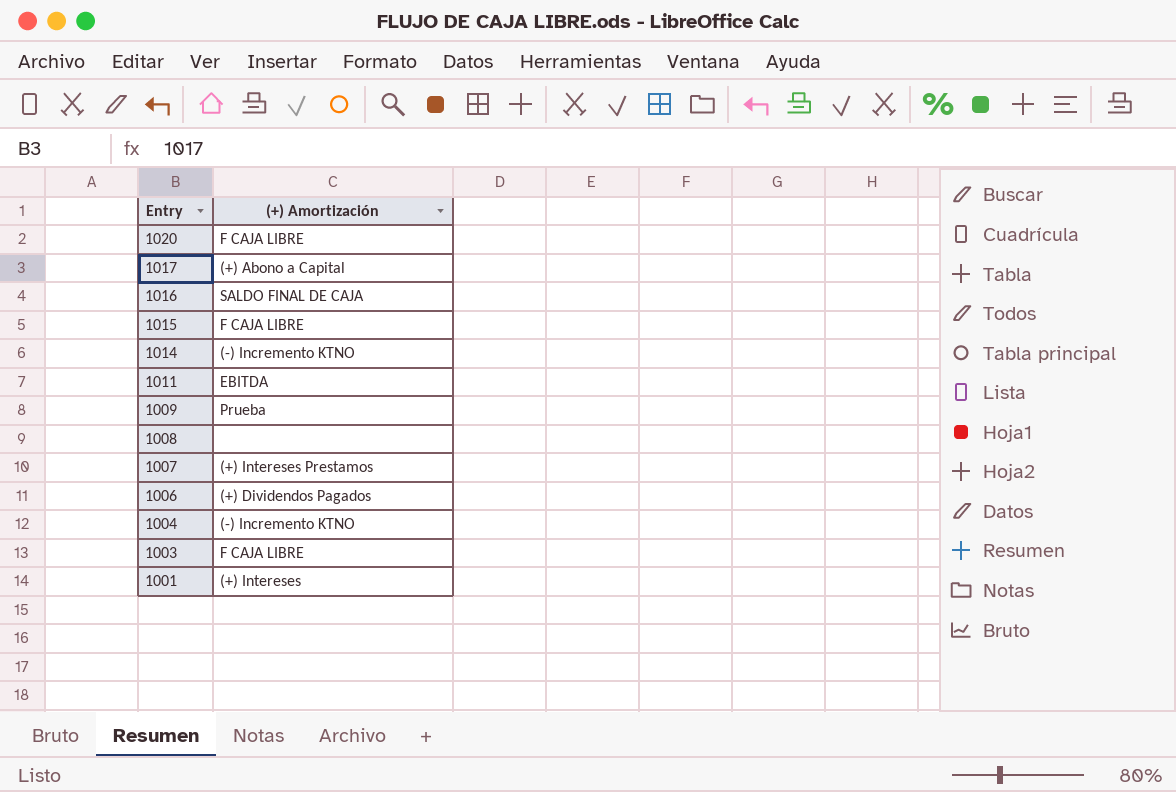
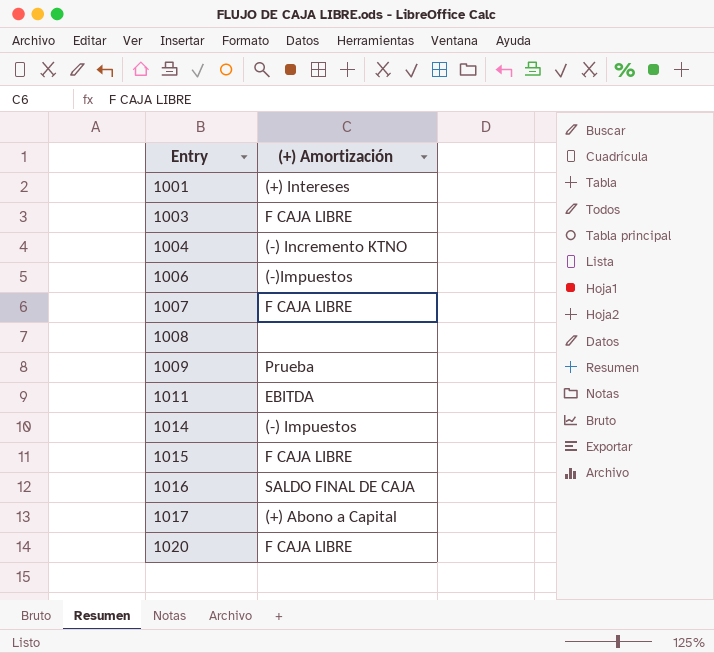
row order: Entry descending -> Entry ascending
1006 | (+) Amortización: (+) Dividendos Pagados -> (-)Impuestos
1007 | (+) Amortización: (+) Intereses Prestamos -> F CAJA LIBRE
1014 | (+) Amortización: (-) Incremento KTNO -> (-) Impuestos

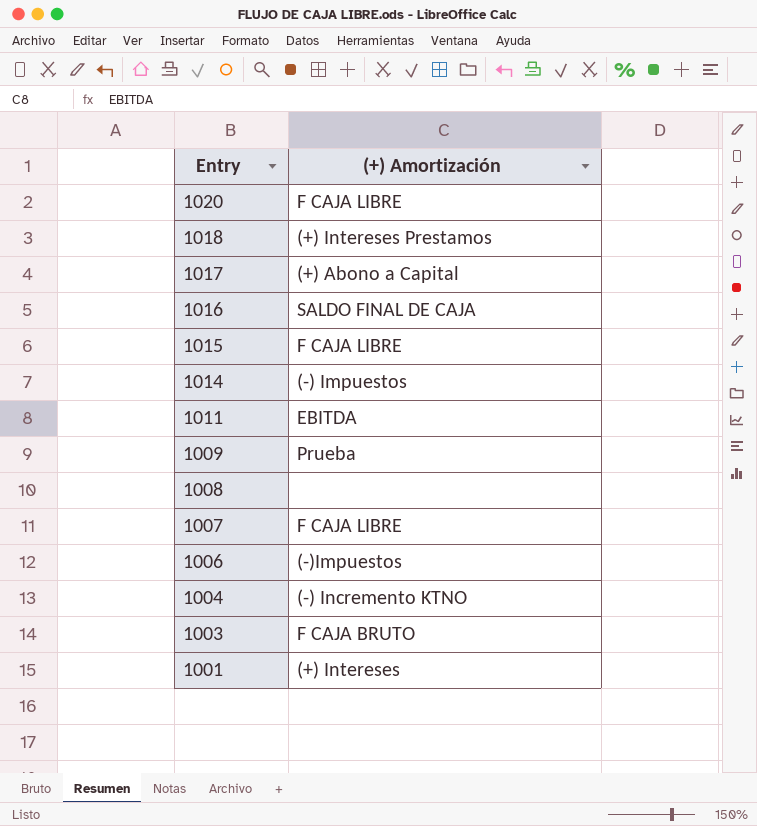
row order: Entry ascending -> Entry descending
row 1018: none -> (+) Intereses Prestamos
1003 | (+) Amortización: F CAJA LIBRE -> F CAJA BRUTO

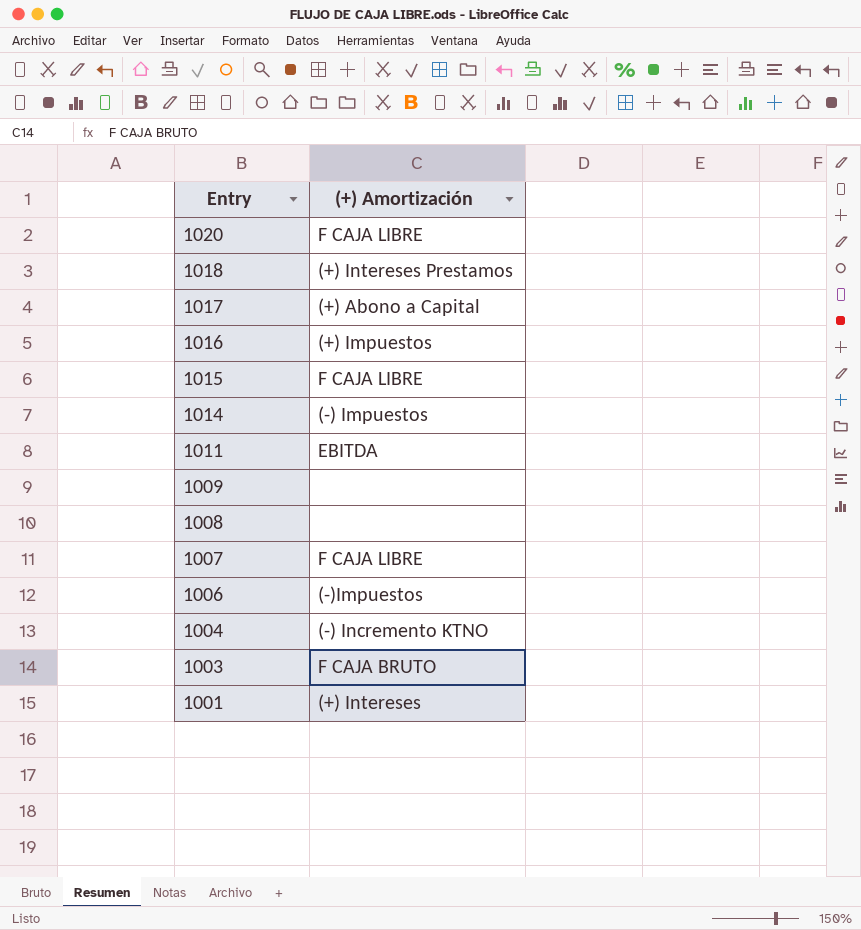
1016 | (+) Amortización: SALDO FINAL DE CAJA -> (+) Impuestos
1009 | (+) Amortización: Prueba -> none

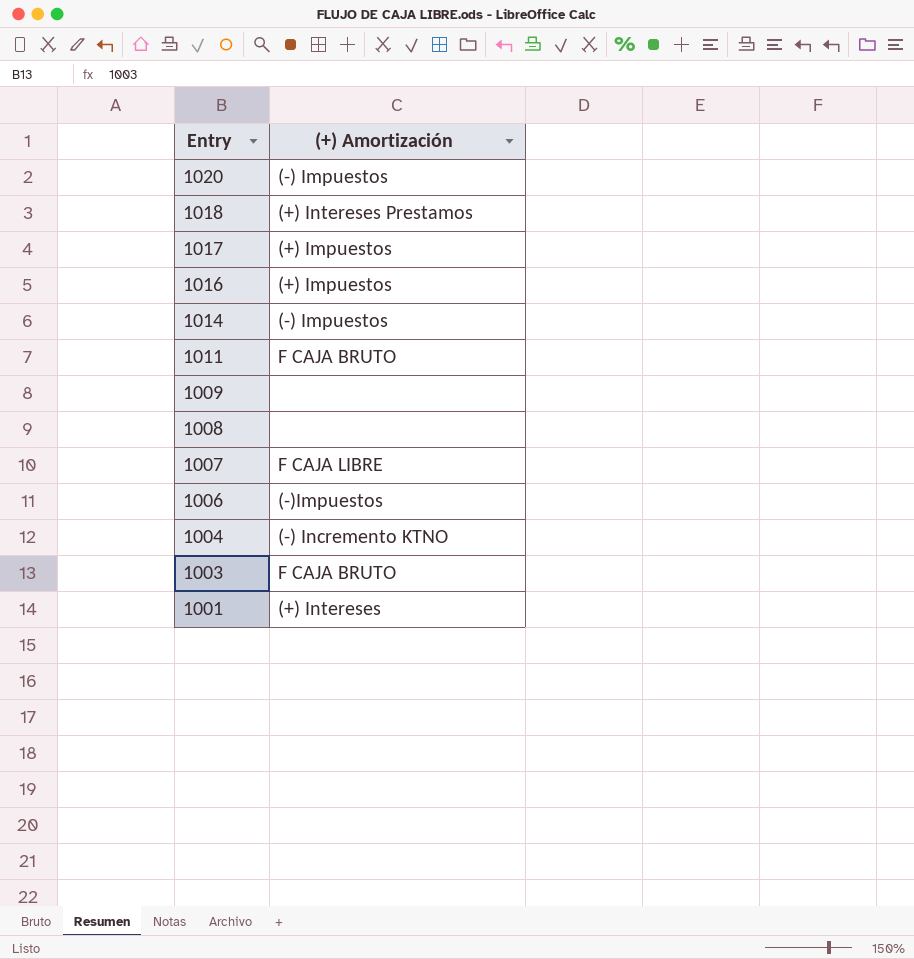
row 1015: F CAJA LIBRE -> none
1020 | (+) Amortización: F CAJA LIBRE -> (-) Impuestos
1017 | (+) Amortización: (+) Abono a Capital -> (+) Impuestos
1011 | (+) Amortización: EBITDA -> F CAJA BRUTO

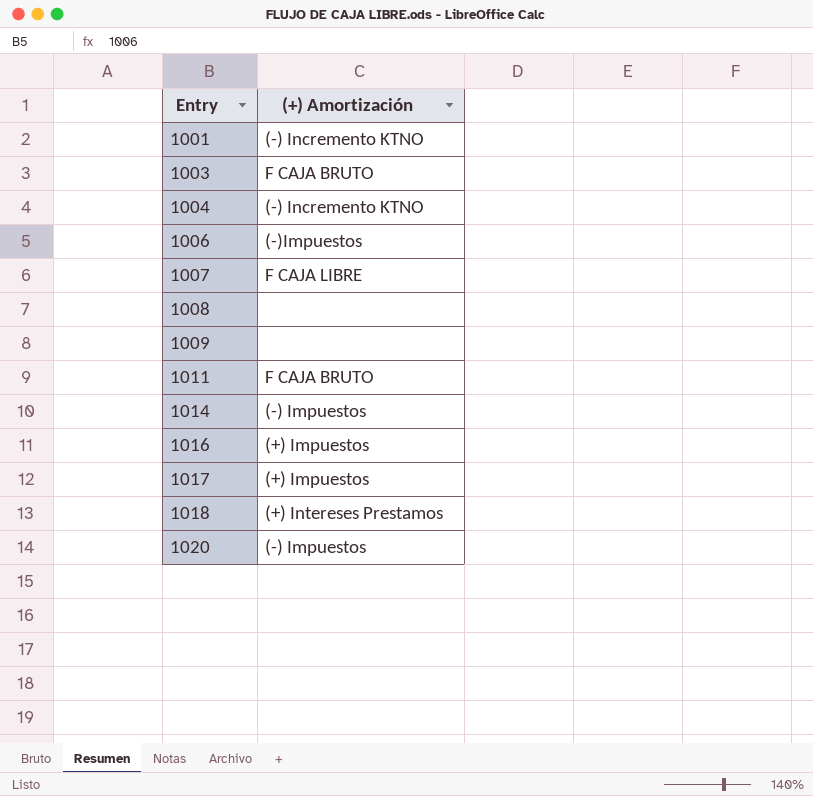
row order: Entry descending -> Entry ascending
1001 | (+) Amortización: (+) Intereses -> (-) Incremento KTNO

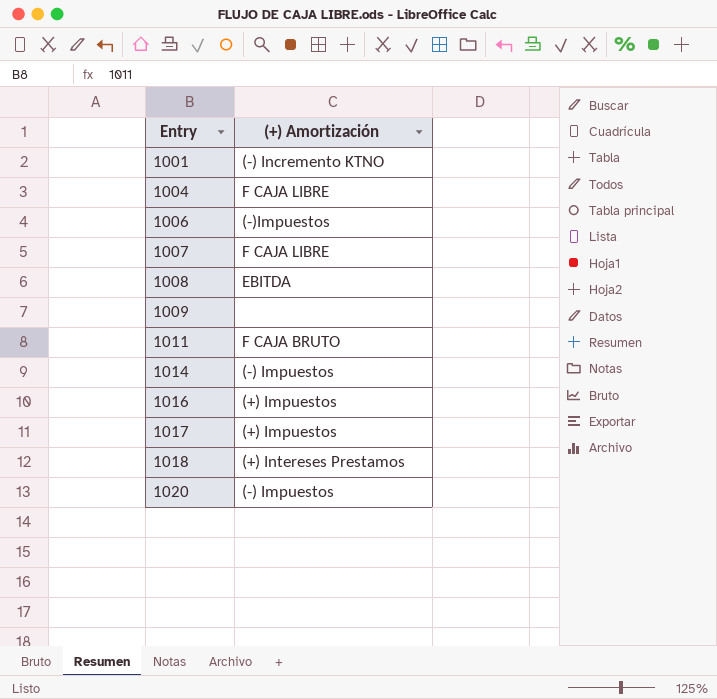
row 1003: F CAJA BRUTO -> none
1004 | (+) Amortización: (-) Incremento KTNO -> F CAJA LIBRE
1008 | (+) Amortización: none -> EBITDA

